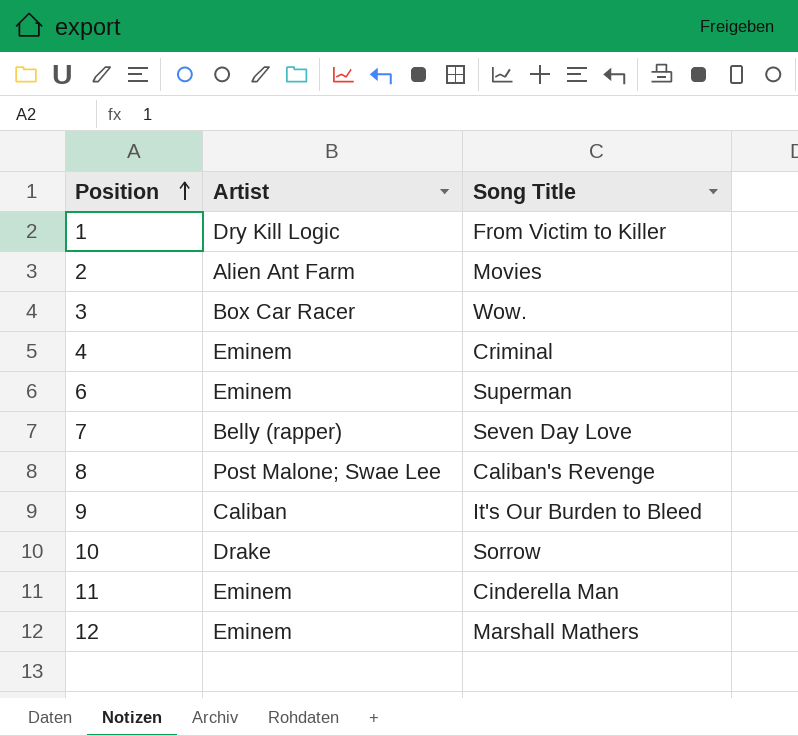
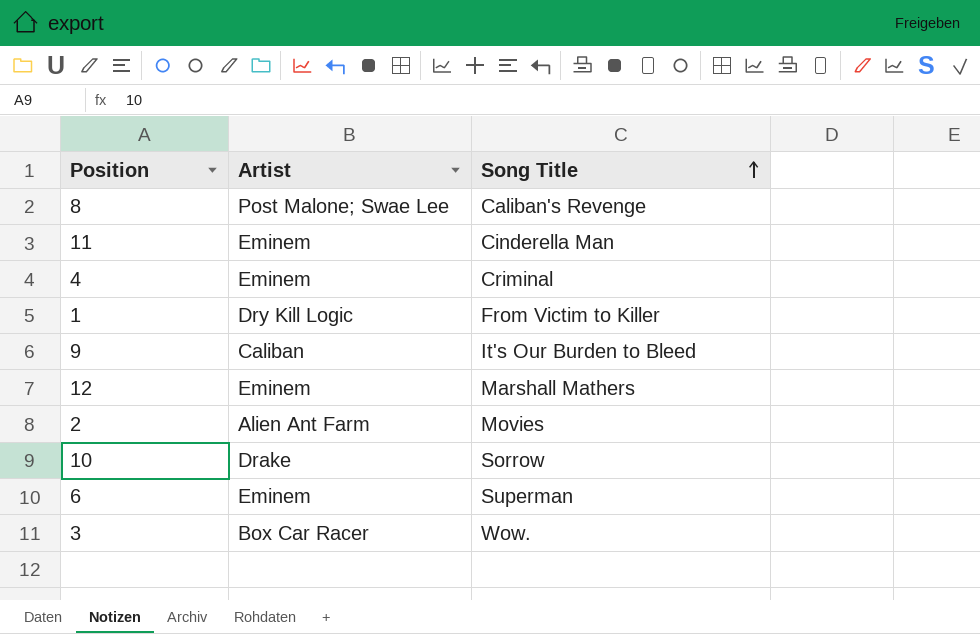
row order: Position ascending -> Song Title ascending
row 7: Belly (rapper) | Seven Day Love -> none

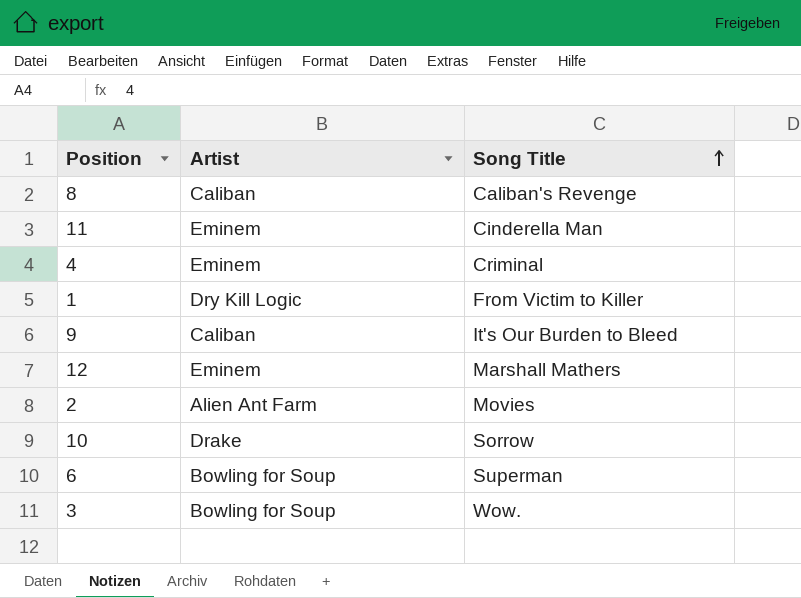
8 | Artist: Post Malone; Swae Lee -> Caliban
6 | Artist: Eminem -> Bowling for Soup
3 | Artist: Box Car Racer -> Bowling for Soup

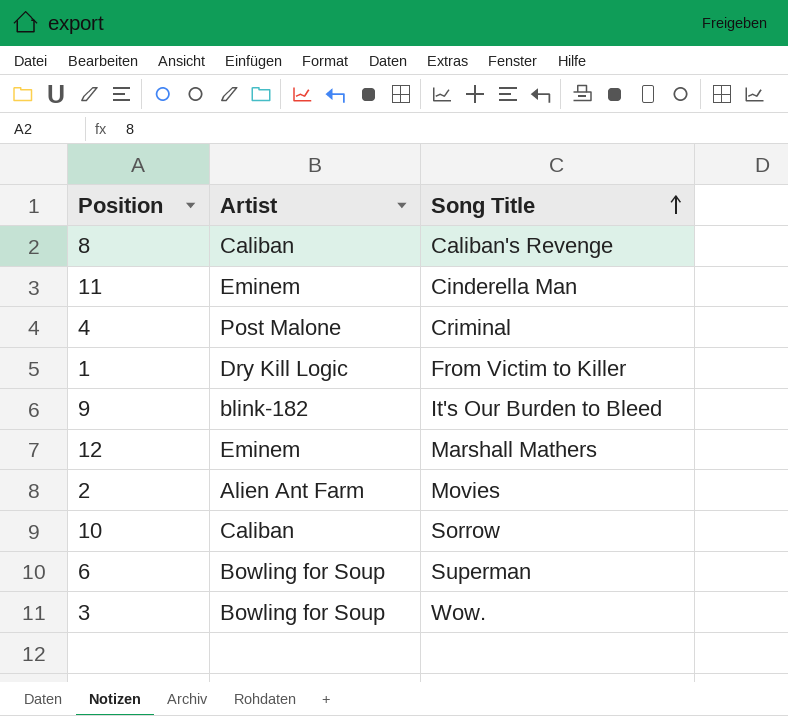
4 | Artist: Eminem -> Post Malone
9 | Artist: Caliban -> blink-182
10 | Artist: Drake -> Caliban

